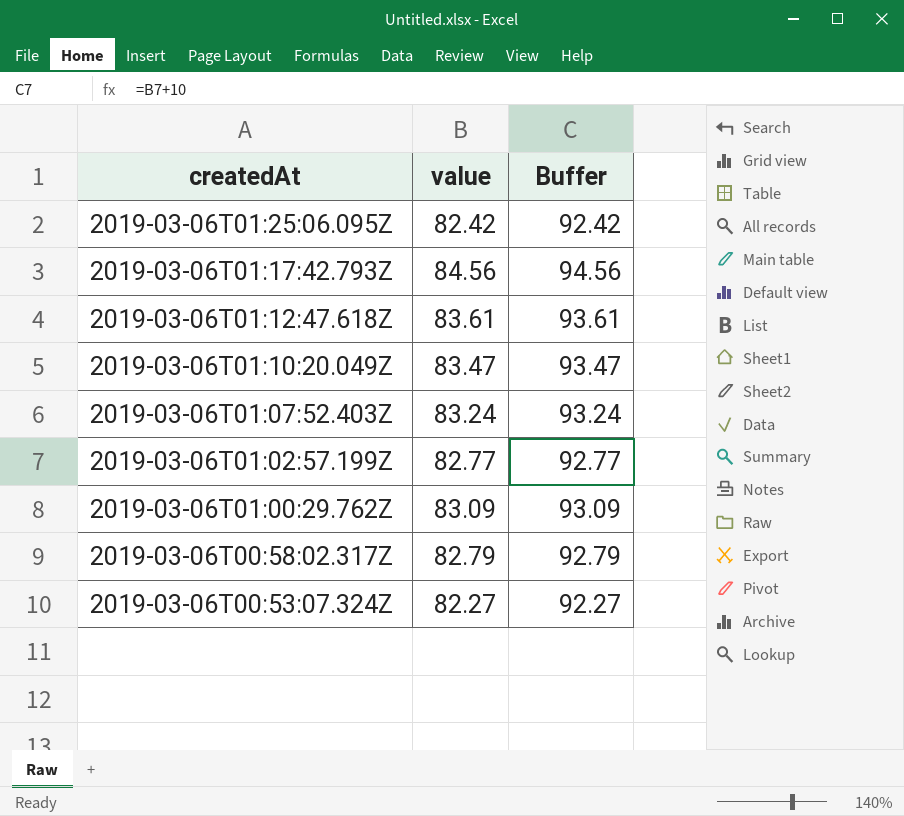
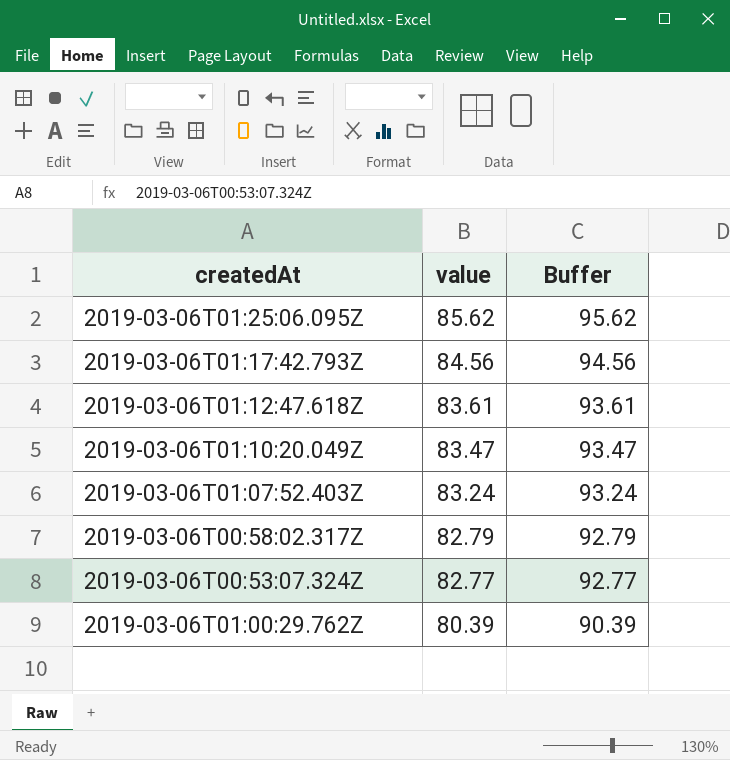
row order: createdAt descending -> value descending
row 2019-03-06T01:02:57.199Z: 82.77 | 92.77 -> none
2019-03-06T01:25:06.095Z | value: 82.42 -> 85.62
2019-03-06T01:25:06.095Z | Buffer: 92.42 -> 95.62
2019-03-06T00:53:07.324Z | value: 82.27 -> 82.77
2019-03-06T00:53:07.324Z | Buffer: 92.27 -> 92.77
2019-03-06T01:00:29.762Z | value: 83.09 -> 80.39
2019-03-06T01:00:29.762Z | Buffer: 93.09 -> 90.39

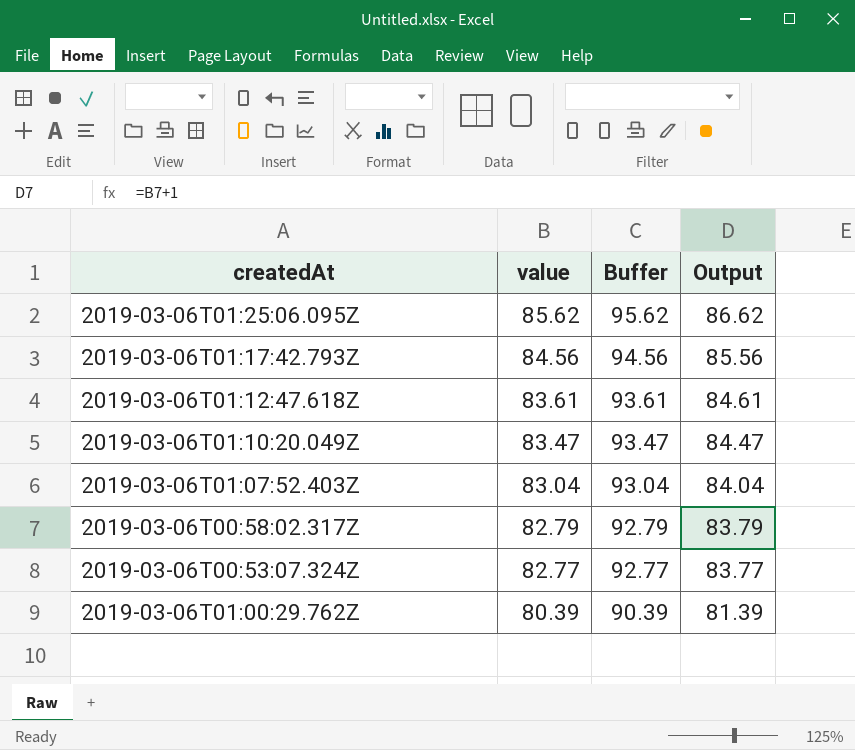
column Output | formula: none -> [value] + 1
2019-03-06T01:07:52.403Z | value: 83.24 -> 83.04
2019-03-06T01:07:52.403Z | Buffer: 93.24 -> 93.04

